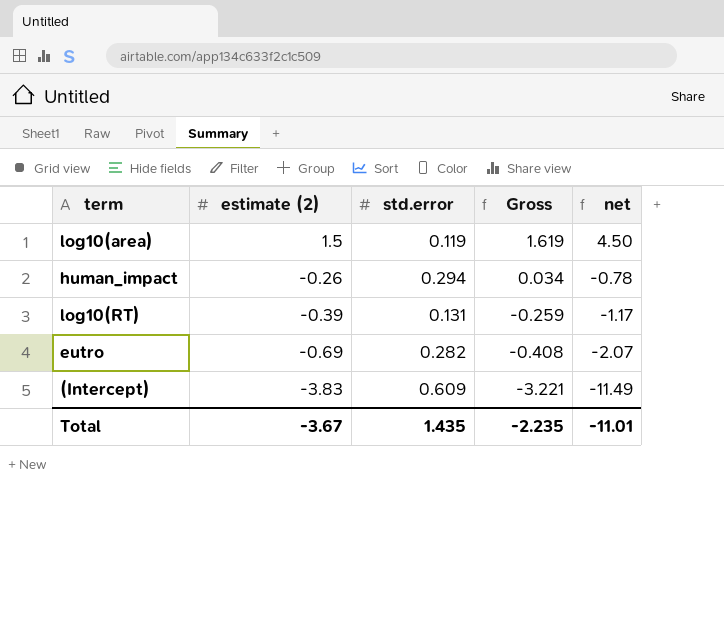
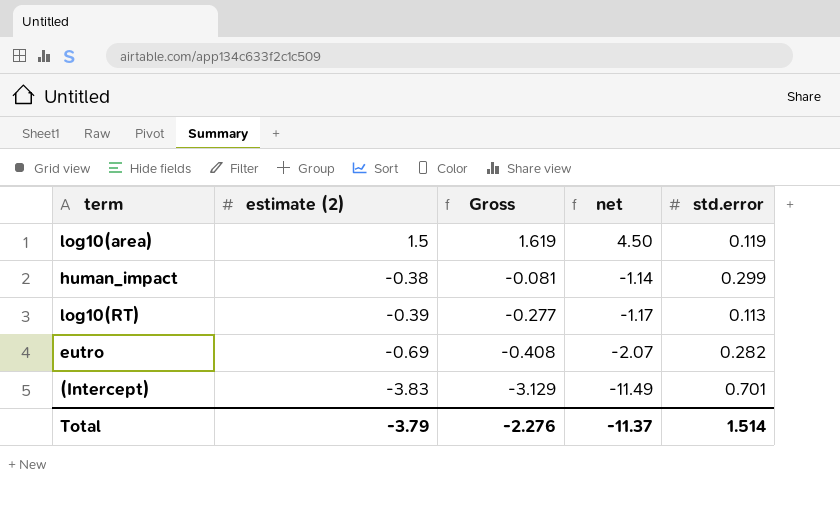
column std.error | position: 3 -> 5
human_impact | estimate (2): -0.26 -> -0.38
human_impact | Gross: 0.034 -> -0.081
human_impact | net: -0.78 -> -1.14
human_impact | std.error: 0.294 -> 0.299
log10(RT) | Gross: -0.259 -> -0.277
log10(RT) | std.error: 0.131 -> 0.113
(Intercept) | Gross: -3.221 -> -3.129
(Intercept) | std.error: 0.609 -> 0.701
Total | estimate (2): -3.67 -> -3.79
Total | Gross: -2.235 -> -2.276
Total | net: -11.01 -> -11.37
Total | std.error: 1.435 -> 1.514

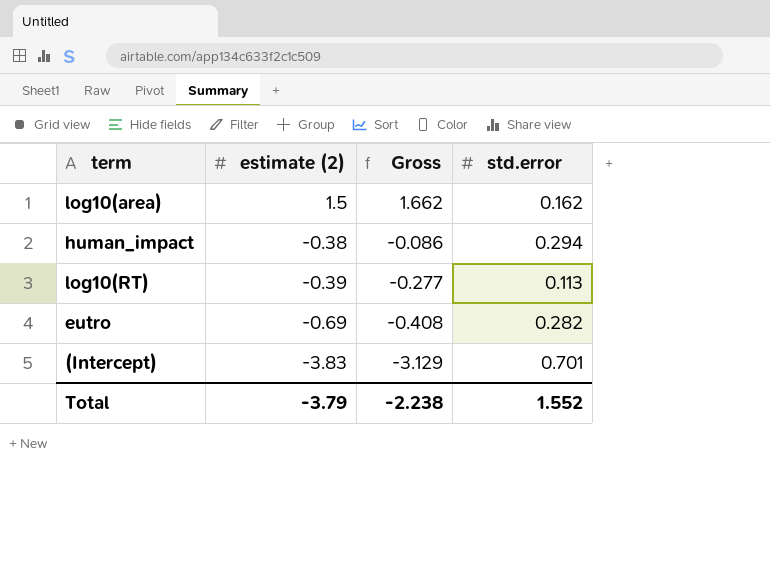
column net | formula: [estimate (2)] * 3 -> none
log10(area) | Gross: 1.619 -> 1.662
log10(area) | std.error: 0.119 -> 0.162
human_impact | Gross: -0.081 -> -0.086
human_impact | std.error: 0.299 -> 0.294
Total | Gross: -2.276 -> -2.238
Total | std.error: 1.514 -> 1.552

